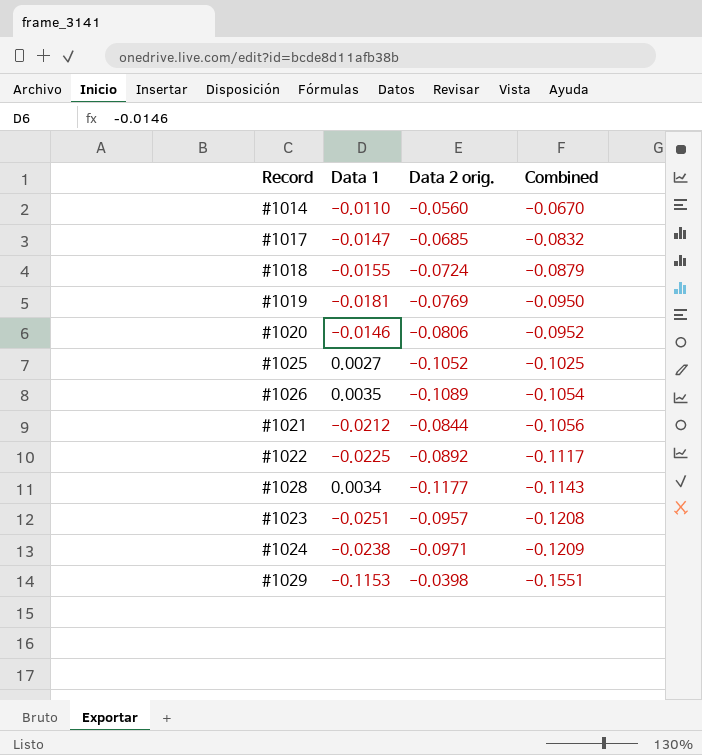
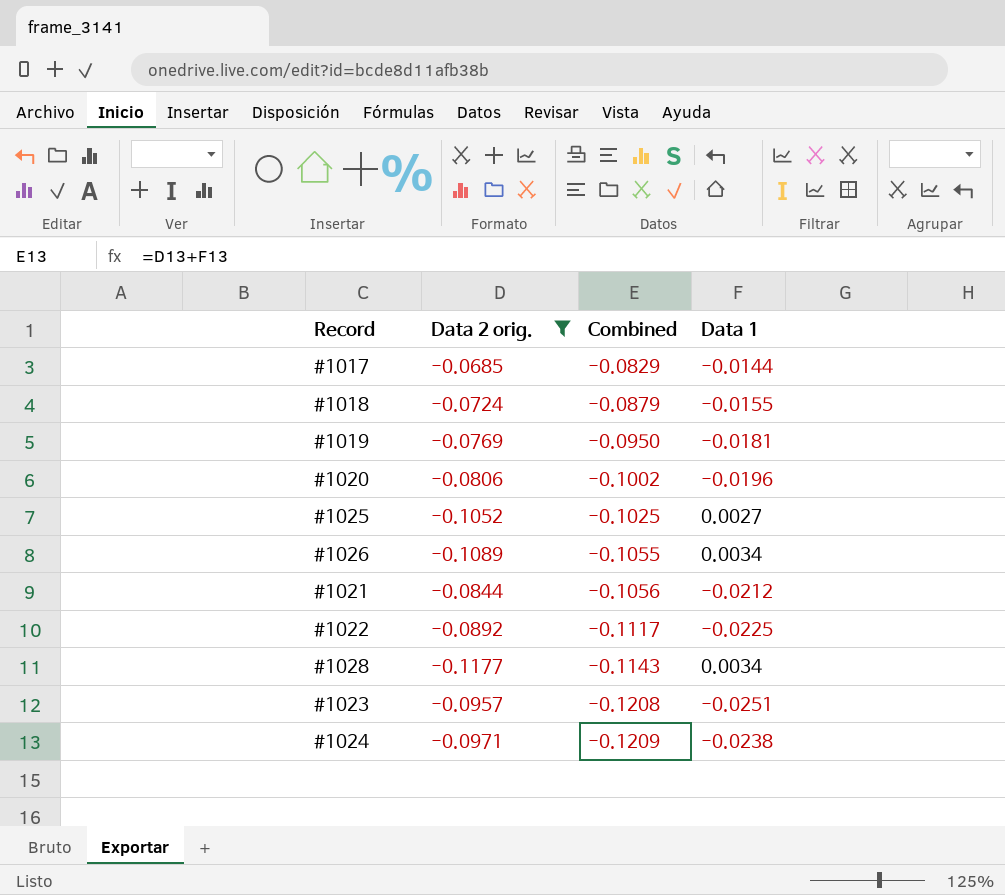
filter: none -> Data 2 orig. <= -0.0685
column Data 1 | position: 2 -> 4
#1017 | Combined: -0.0832 -> -0.0829
#1017 | Data 1: -0.0147 -> -0.0144
#1020 | Combined: -0.0952 -> -0.1002
#1020 | Data 1: -0.0146 -> -0.0196
#1026 | Combined: -0.1054 -> -0.1055
#1026 | Data 1: 0.0035 -> 0.0034

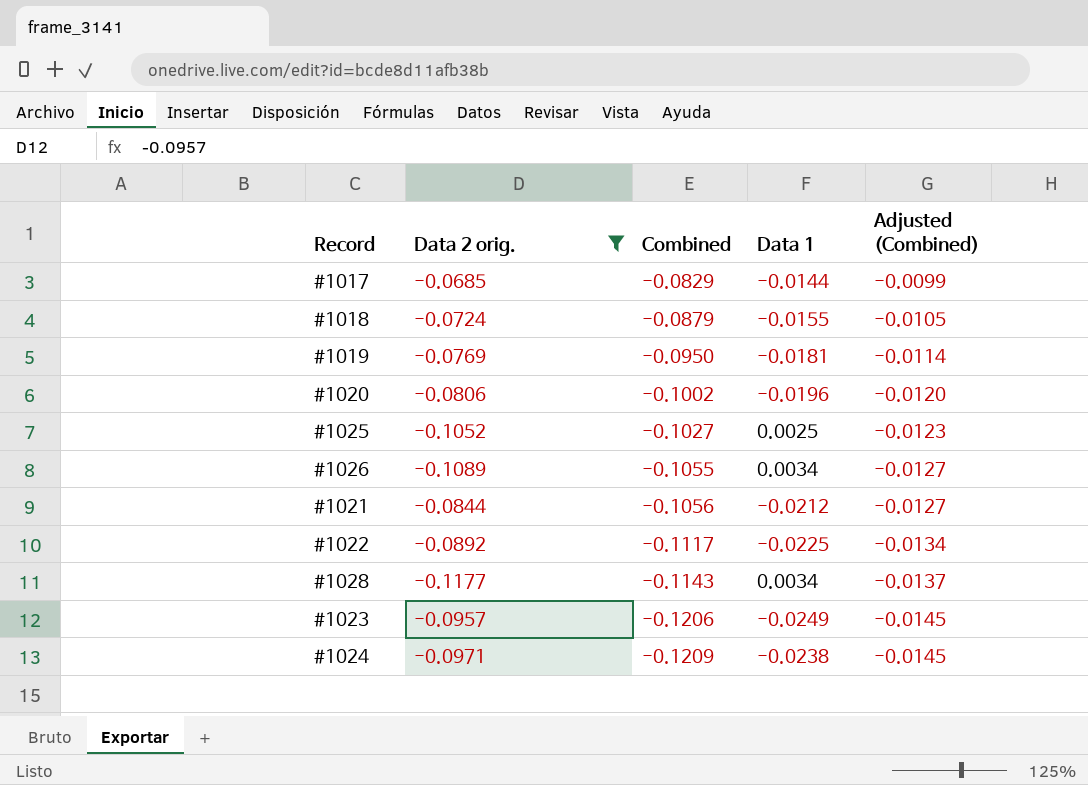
column Adjusted (Combined) | formula: none -> [Combined] * 0.12
#1025 | Combined: -0.1025 -> -0.1027
#1025 | Data 1: 0.0027 -> 0.0025
#1023 | Combined: -0.1208 -> -0.1206
#1023 | Data 1: -0.0251 -> -0.0249

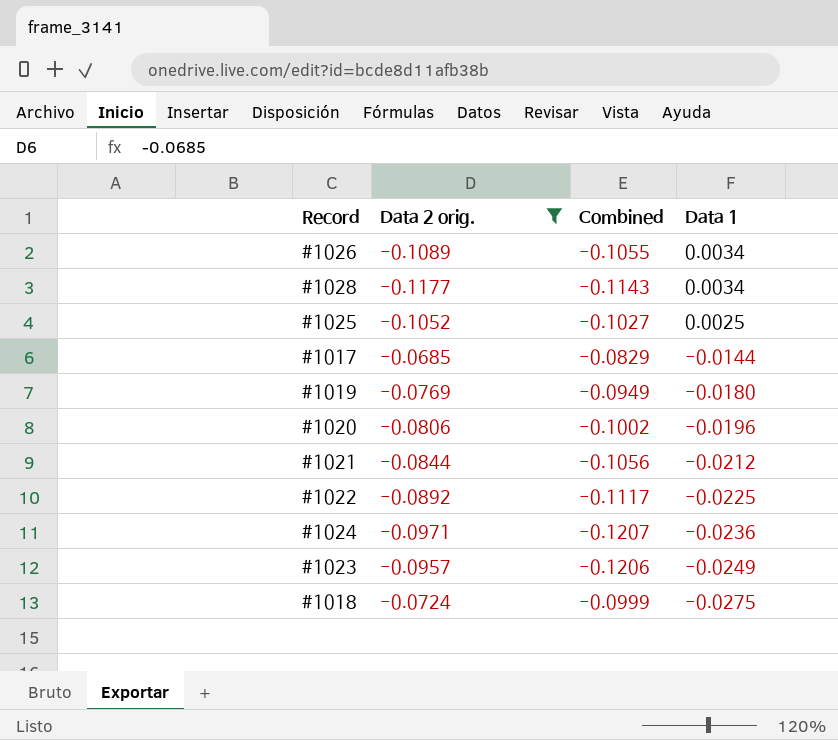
row order: Combined descending -> Data 1 descending
column Adjusted (Combined) | formula: [Combined] * 0.12 -> none
#1019 | Combined: -0.0950 -> -0.0949
#1019 | Data 1: -0.0181 -> -0.0180
#1024 | Combined: -0.1209 -> -0.1207
#1024 | Data 1: -0.0238 -> -0.0236
#1018 | Combined: -0.0879 -> -0.0999
#1018 | Data 1: -0.0155 -> -0.0275

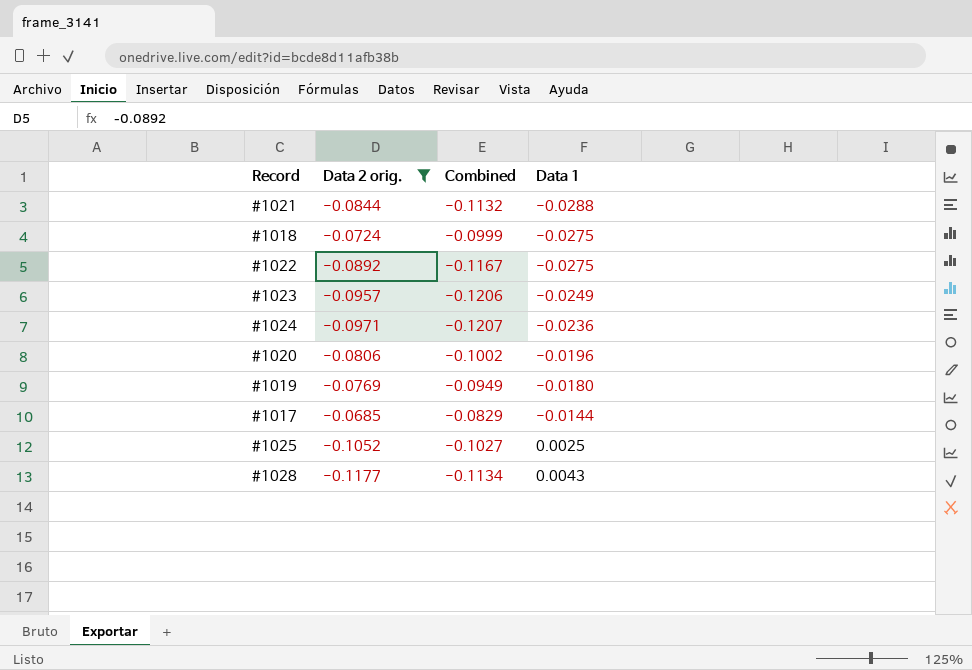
row order: Data 1 descending -> Data 1 ascending
row #1026: -0.1089 | -0.1055 | 0.0034 -> none
#1021 | Combined: -0.1056 -> -0.1132
#1021 | Data 1: -0.0212 -> -0.0288
#1022 | Combined: -0.1117 -> -0.1167
#1022 | Data 1: -0.0225 -> -0.0275
#1028 | Combined: -0.1143 -> -0.1134
#1028 | Data 1: 0.0034 -> 0.0043

